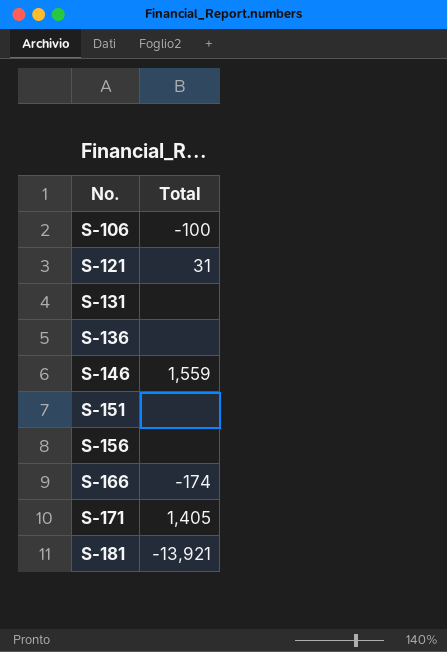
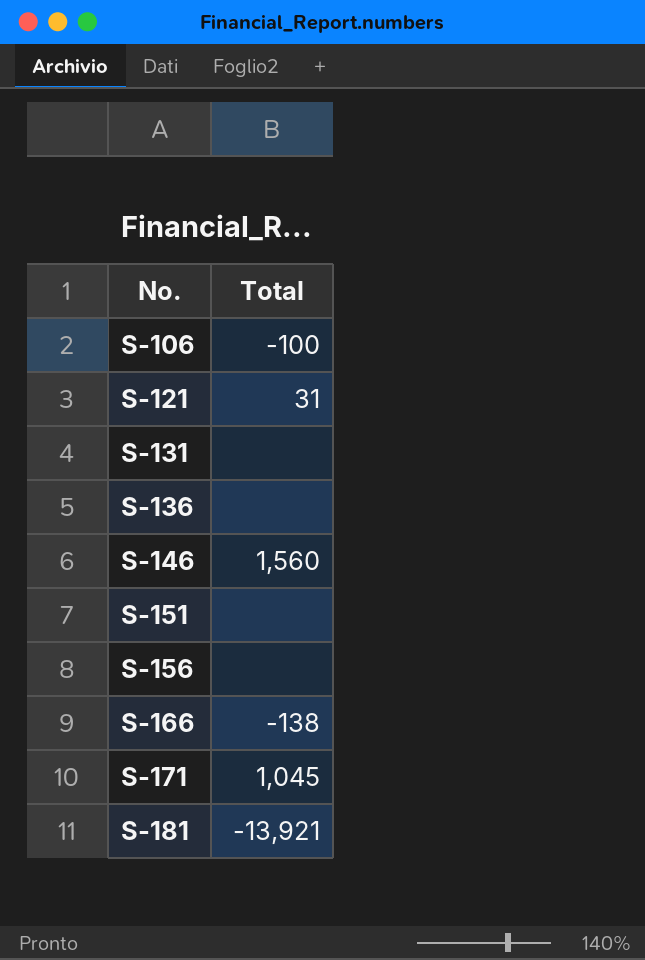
S-146 | Total: 1,559 -> 1,560
S-166 | Total: -174 -> -138
S-171 | Total: 1,405 -> 1,045

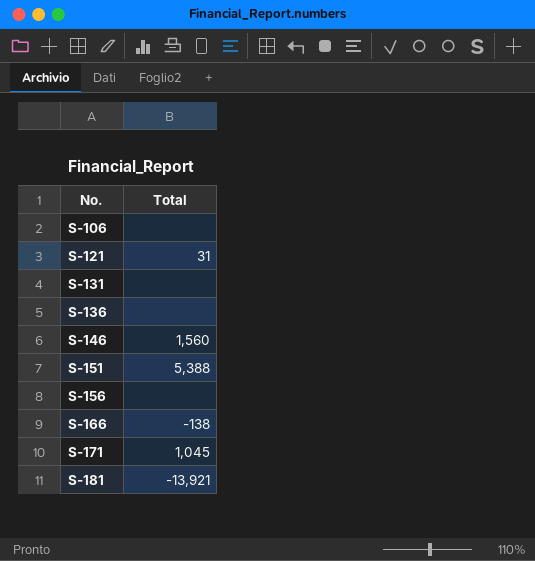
S-106 | Total: -100 -> none
S-151 | Total: none -> 5,388

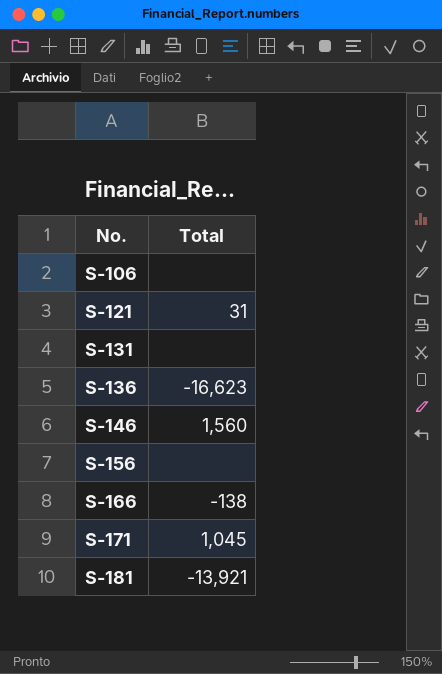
row S-151: 5,388 -> none
S-136 | Total: none -> -16,623

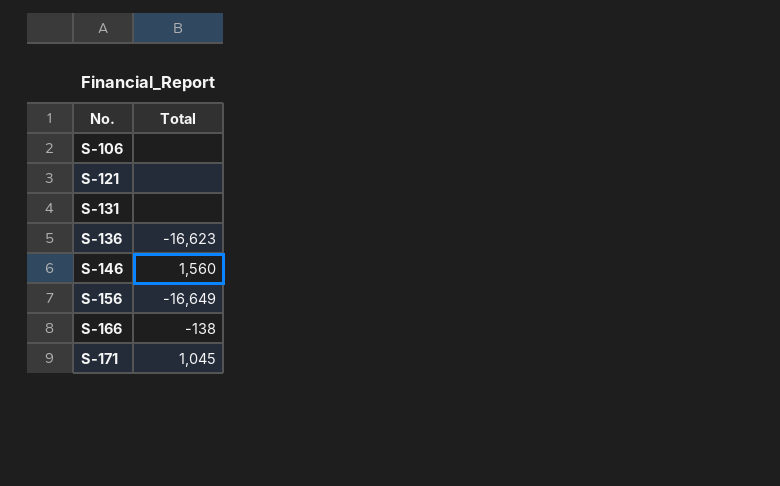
row S-181: -13,921 -> none
S-121 | Total: 31 -> none
S-156 | Total: none -> -16,649

